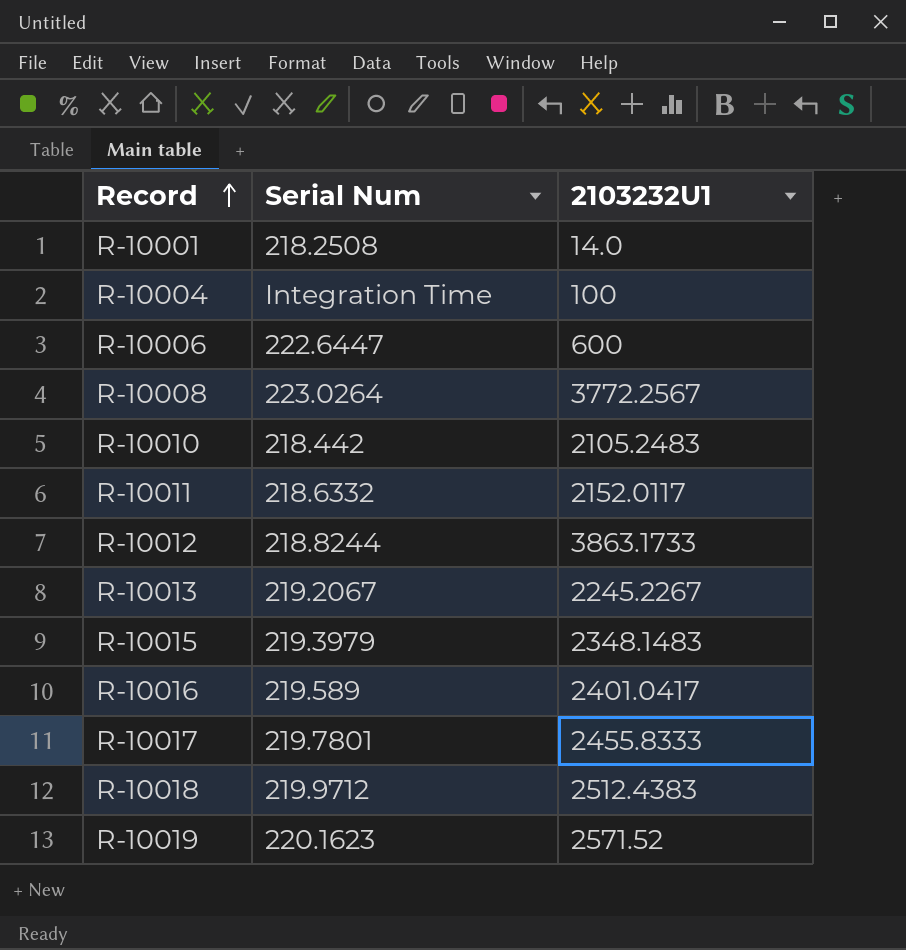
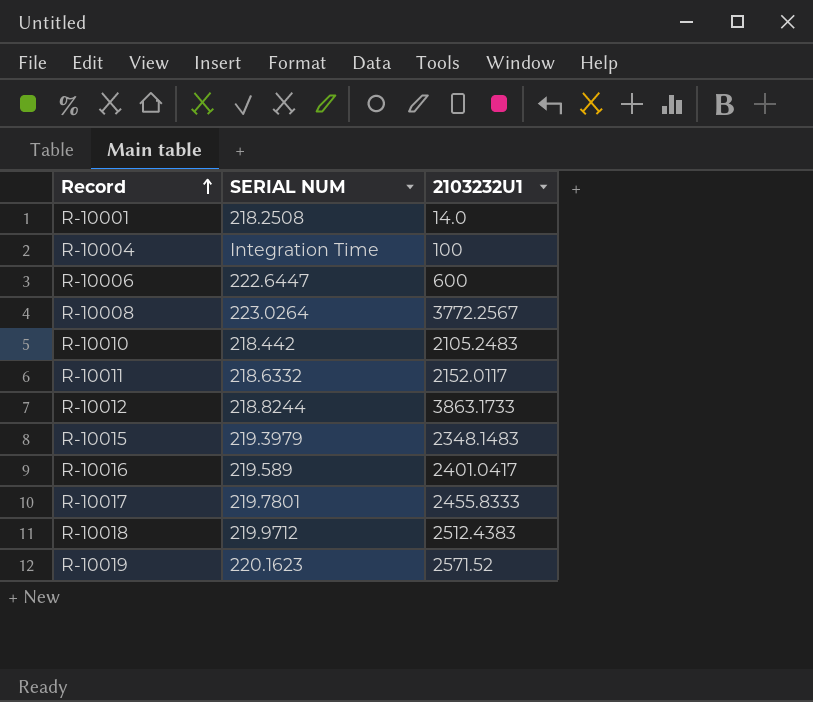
column name: Serial Num -> SERIAL NUM
row R-10013: 219.2067 | 2245.2267 -> none

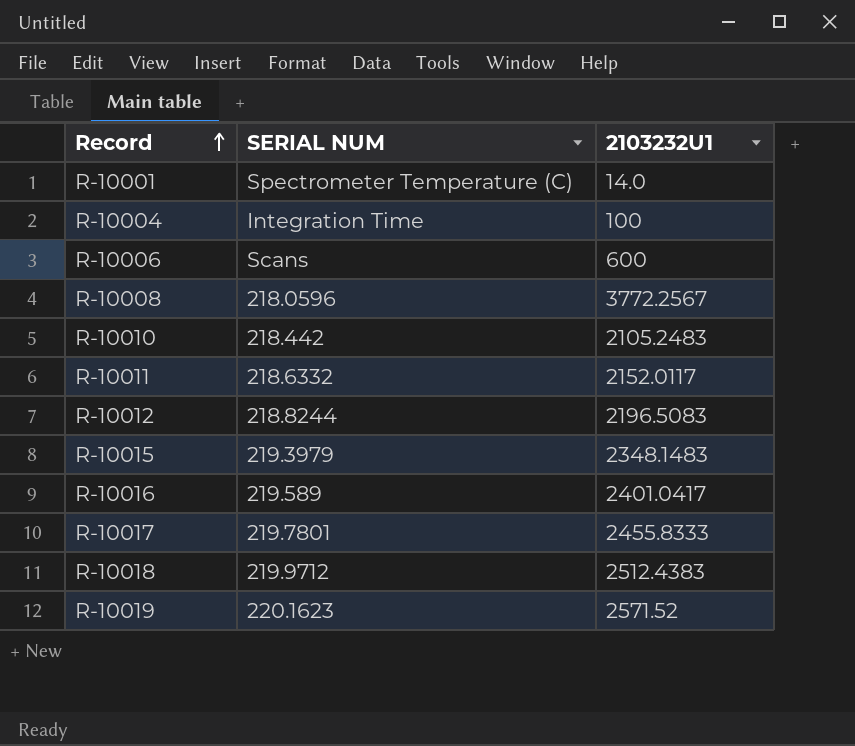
R-10001 | SERIAL NUM: 218.2508 -> Spectrometer Temperature (C)
R-10006 | SERIAL NUM: 222.6447 -> Scans
R-10008 | SERIAL NUM: 223.0264 -> 218.0596
R-10012 | 2103232U1: 3863.1733 -> 2196.5083

